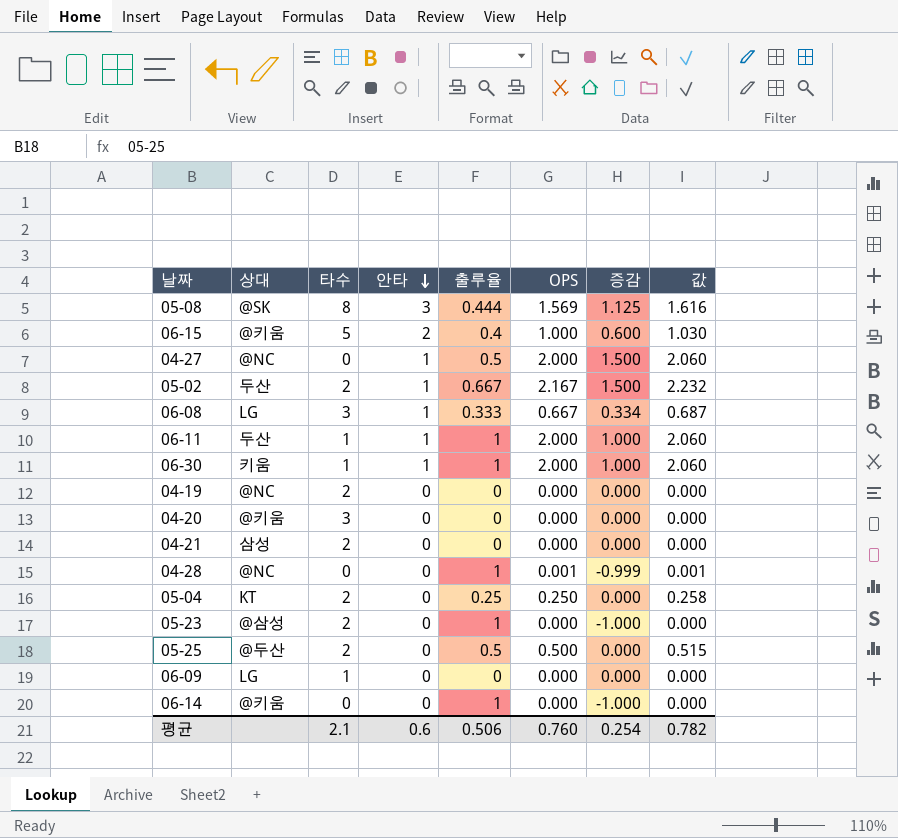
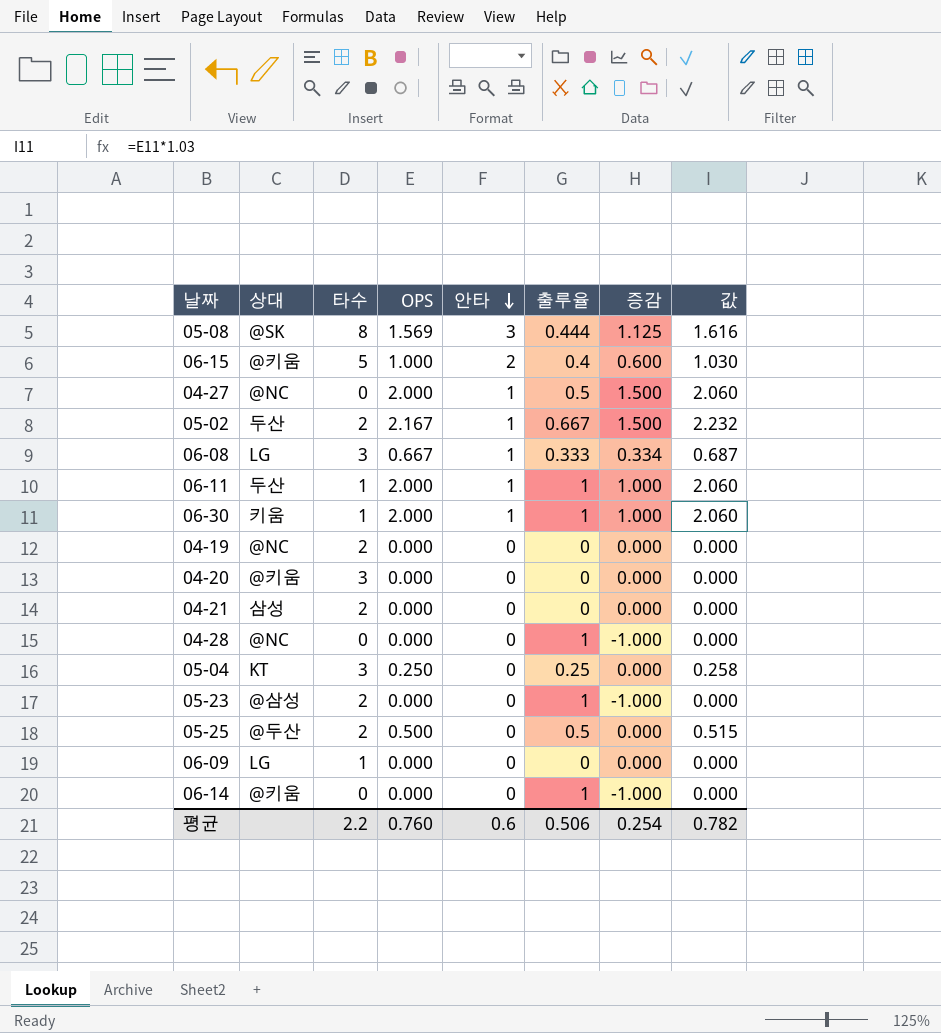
column OPS | position: 6 -> 4
04-28 | OPS: 0.001 -> 0.000
04-28 | 증감: -0.999 -> -1.000
04-28 | 값: 0.001 -> 0.000
05-04 | 타수: 2 -> 3
평균 | 타수: 2.1 -> 2.2

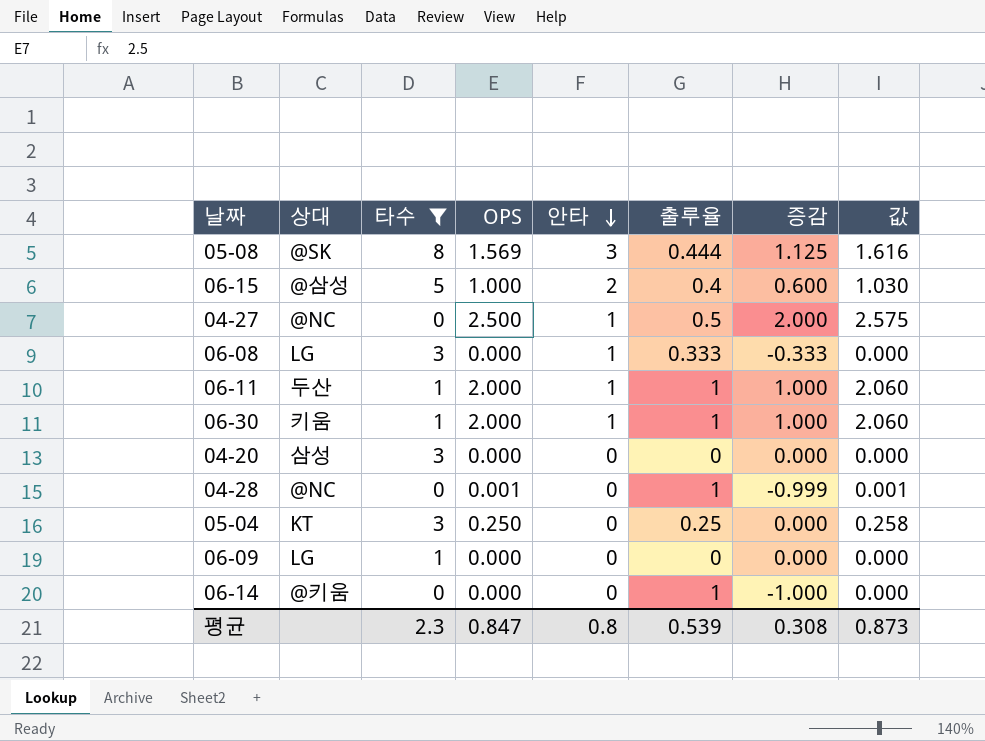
filter: none -> 타수 != 2
06-15 | 상대: @키움 -> @삼성
04-27 | OPS: 2.000 -> 2.500
04-27 | 증감: 1.500 -> 2.000
04-27 | 값: 2.060 -> 2.575
06-08 | OPS: 0.667 -> 0.000
06-08 | 증감: 0.334 -> -0.333
06-08 | 값: 0.687 -> 0.000
04-20 | 상대: @키움 -> 삼성
04-28 | OPS: 0.000 -> 0.001
04-28 | 증감: -1.000 -> -0.999
04-28 | 값: 0.000 -> 0.001
평균 | 타수: 2.2 -> 2.3
평균 | OPS: 0.760 -> 0.847
평균 | 안타: 0.6 -> 0.8
평균 | 출루율: 0.506 -> 0.539
평균 | 증감: 0.254 -> 0.308
평균 | 값: 0.782 -> 0.873

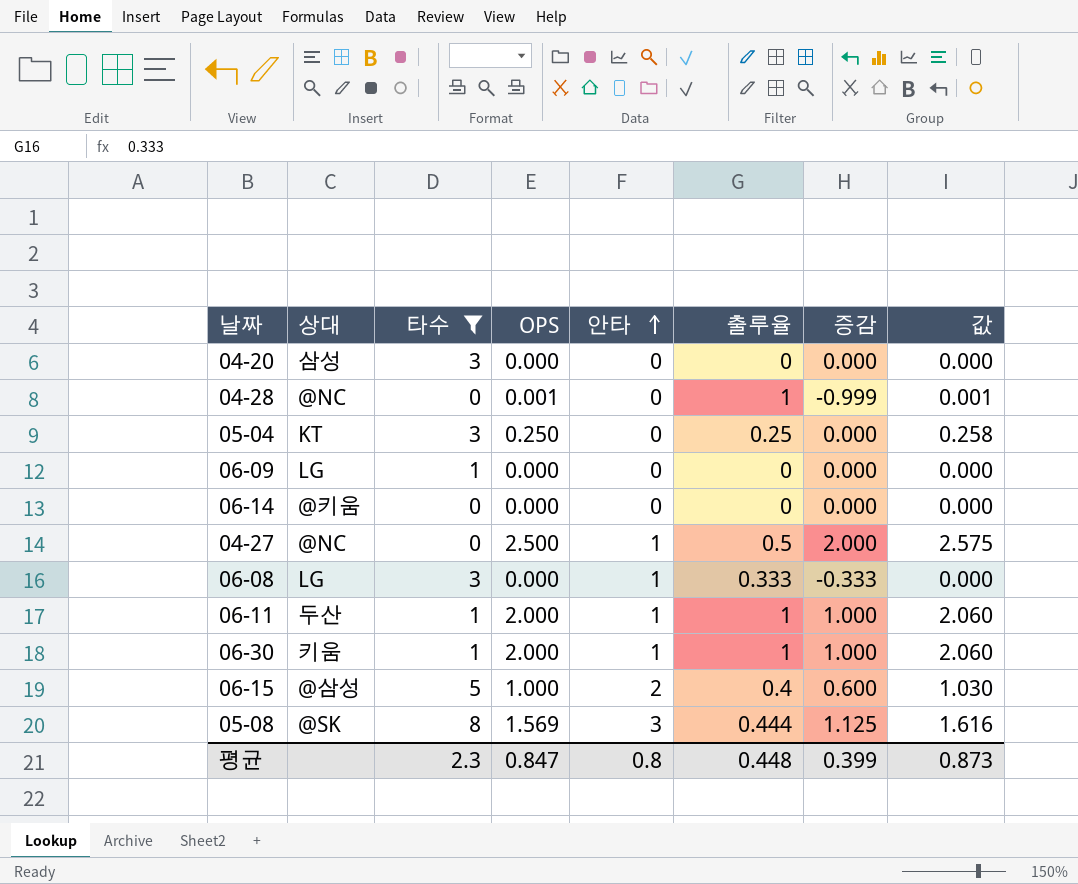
row order: 안타 descending -> 안타 ascending
06-14 | 출루율: 1 -> 0
06-14 | 증감: -1.000 -> 0.000
평균 | 출루율: 0.539 -> 0.448
평균 | 증감: 0.308 -> 0.399

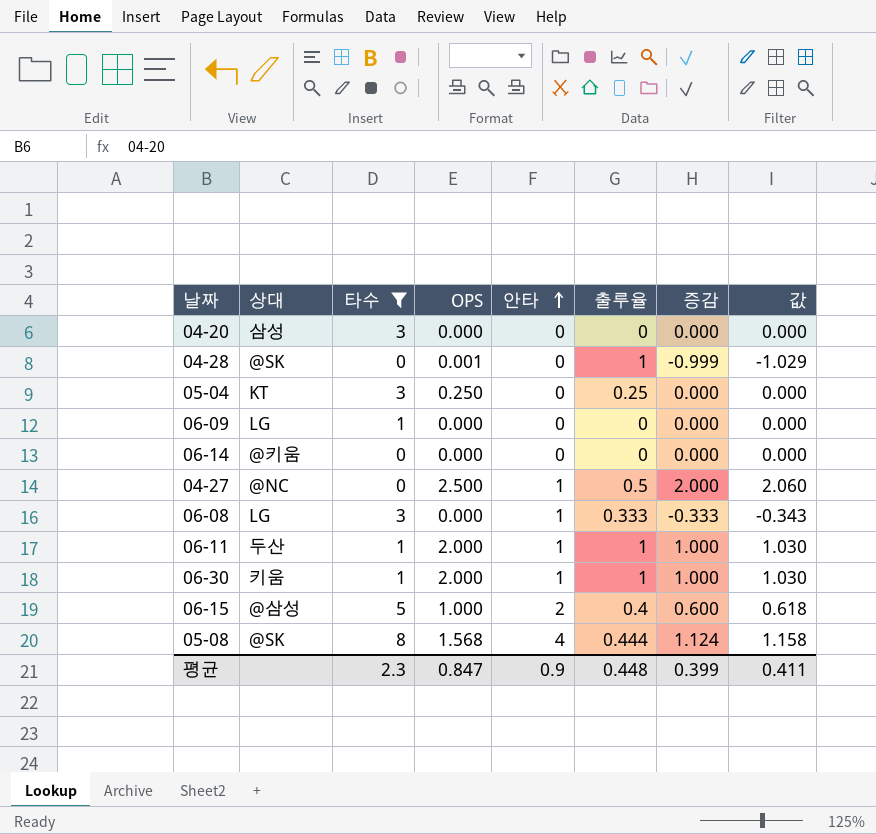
column 값 | formula: [OPS] * 1.03 -> [증감] * 1.03
04-28 | 상대: @NC -> @SK
05-08 | OPS: 1.569 -> 1.568
05-08 | 안타: 3 -> 4
05-08 | 증감: 1.125 -> 1.124
평균 | 안타: 0.8 -> 0.9
평균 | 값: 0.873 -> 0.411

